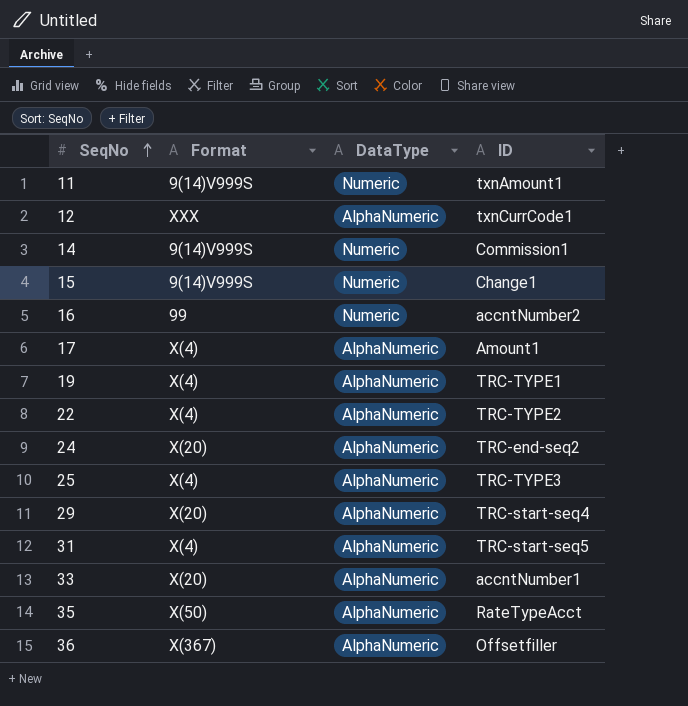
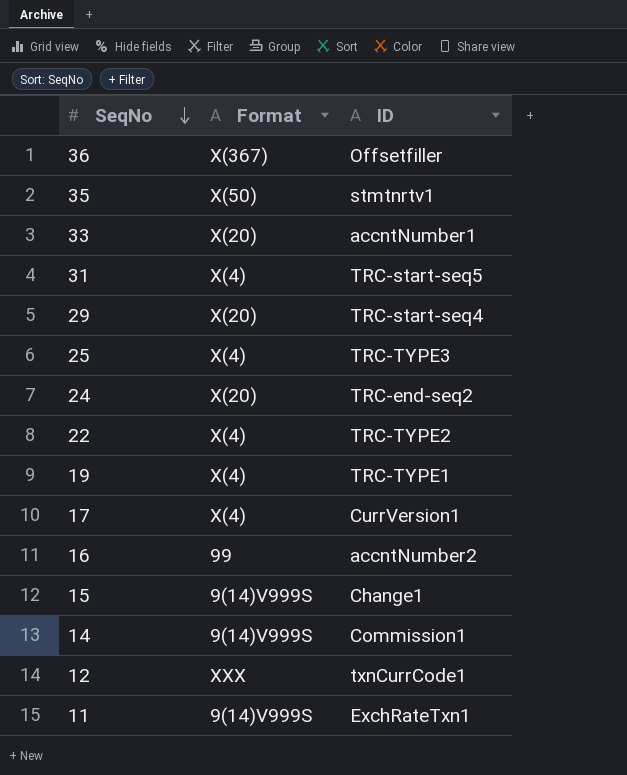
row order: SeqNo ascending -> SeqNo descending
column DataType | position: 3 -> none
35 | ID: RateTypeAcct -> stmtnrtv1
17 | ID: Amount1 -> CurrVersion1
11 | ID: txnAmount1 -> ExchRateTxn1

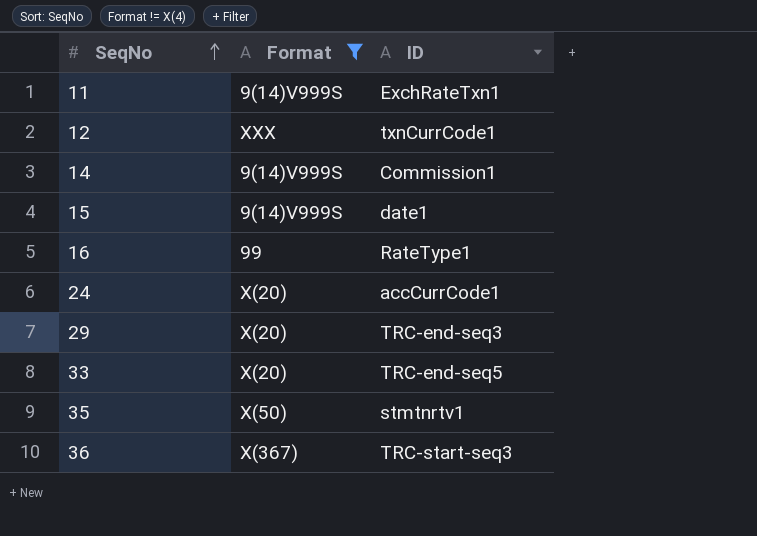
filter: none -> Format != X(4)
row order: SeqNo descending -> SeqNo ascending
15 | ID: Change1 -> date1
16 | ID: accntNumber2 -> RateType1
24 | ID: TRC-end-seq2 -> accCurrCode1
29 | ID: TRC-start-seq4 -> TRC-end-seq3
33 | ID: accntNumber1 -> TRC-end-seq5
36 | ID: Offsetfiller -> TRC-start-seq3

